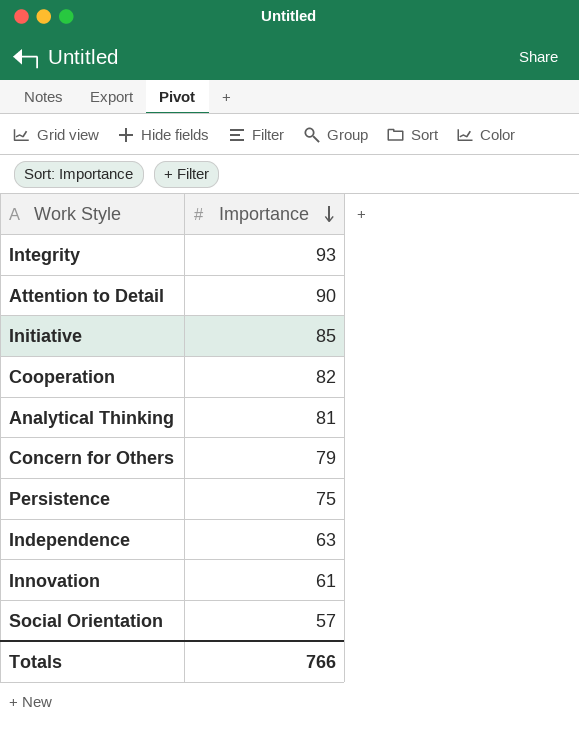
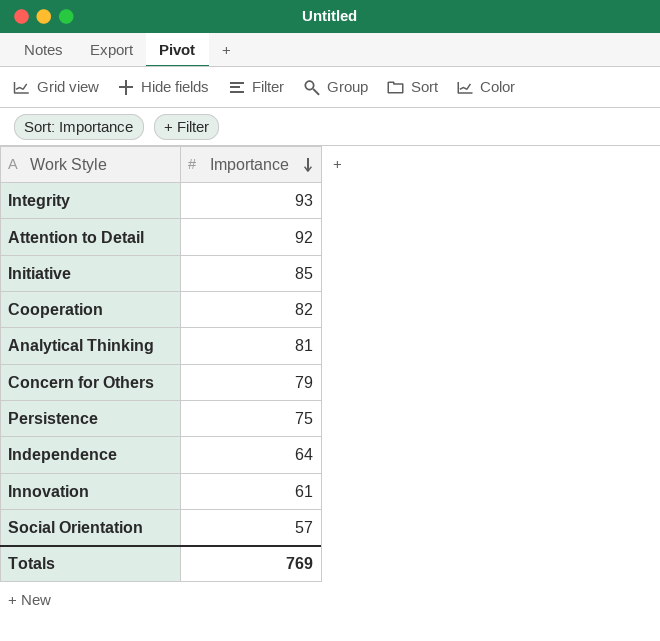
Attention to Detail | Importance: 90 -> 92
Independence | Importance: 63 -> 64
Totals | Importance: 766 -> 769

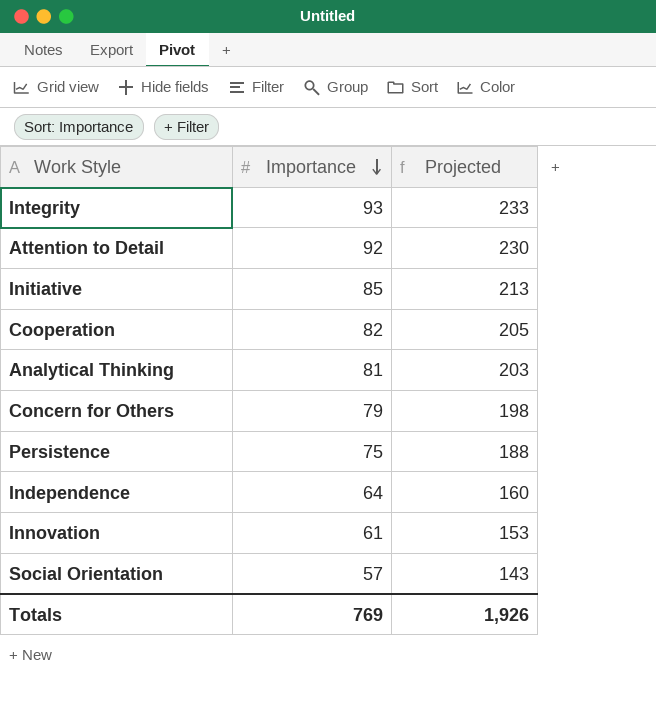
column Projected | formula: none -> [Importance] * 2.5

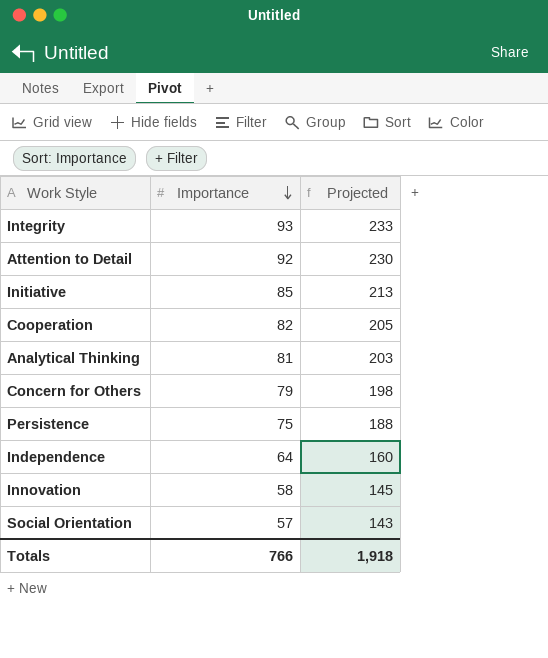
Innovation | Importance: 61 -> 58
Innovation | Projected: 153 -> 145
Totals | Importance: 769 -> 766
Totals | Projected: 1,926 -> 1,918

